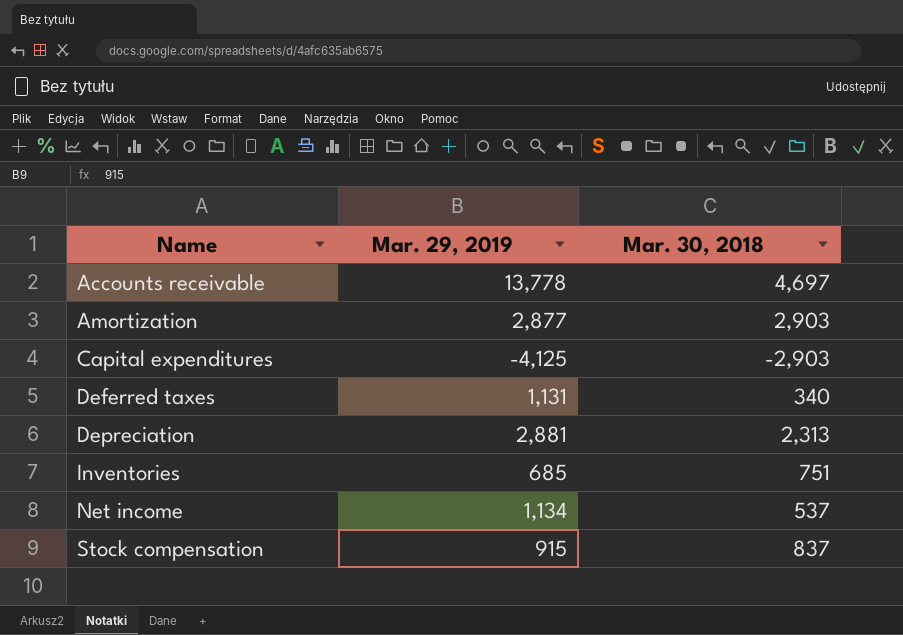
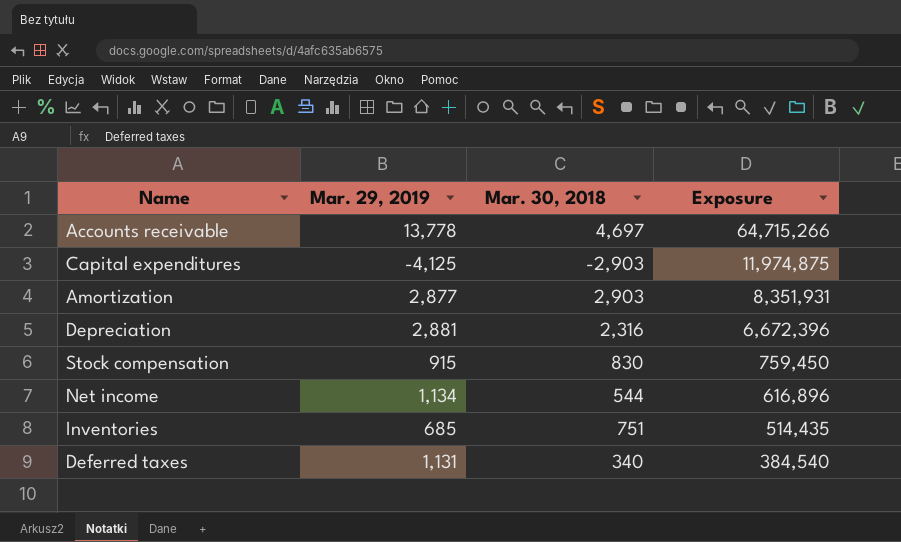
row order: Name ascending -> Exposure descending
column Exposure | formula: none -> [Mar. 29, 2019] * [Mar. 30, 2018]
Depreciation | Mar. 30, 2018: 2,313 -> 2,316
Stock compensation | Mar. 30, 2018: 837 -> 830
Net income | Mar. 30, 2018: 537 -> 544

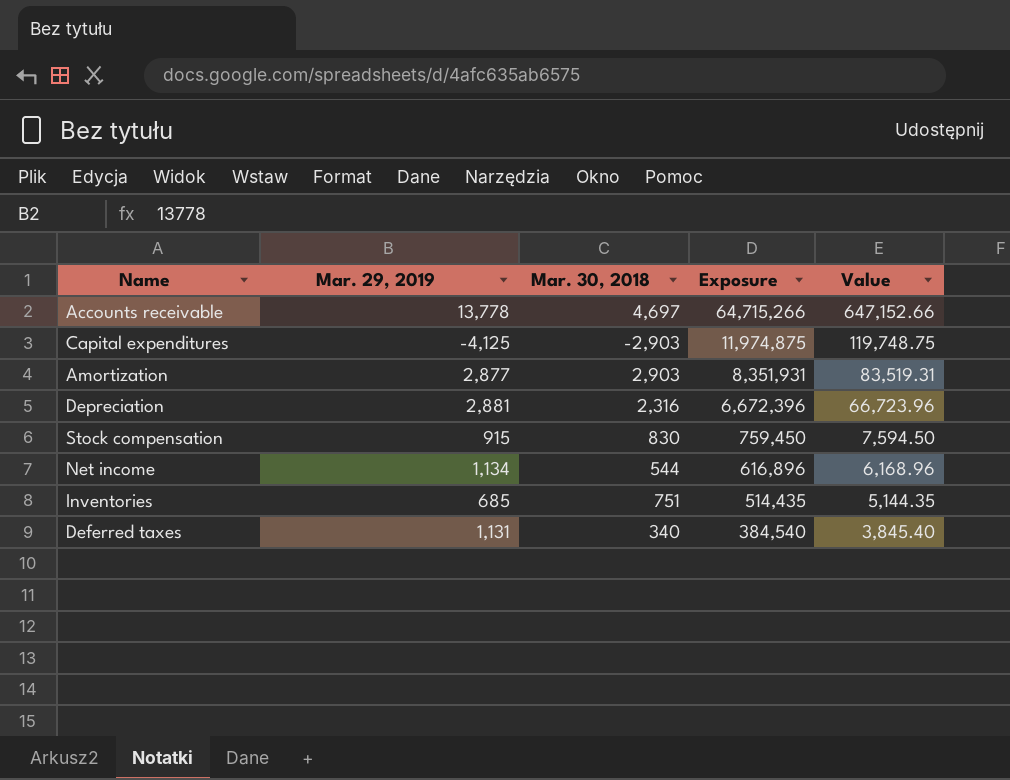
column Value | formula: none -> [Exposure] * 0.01

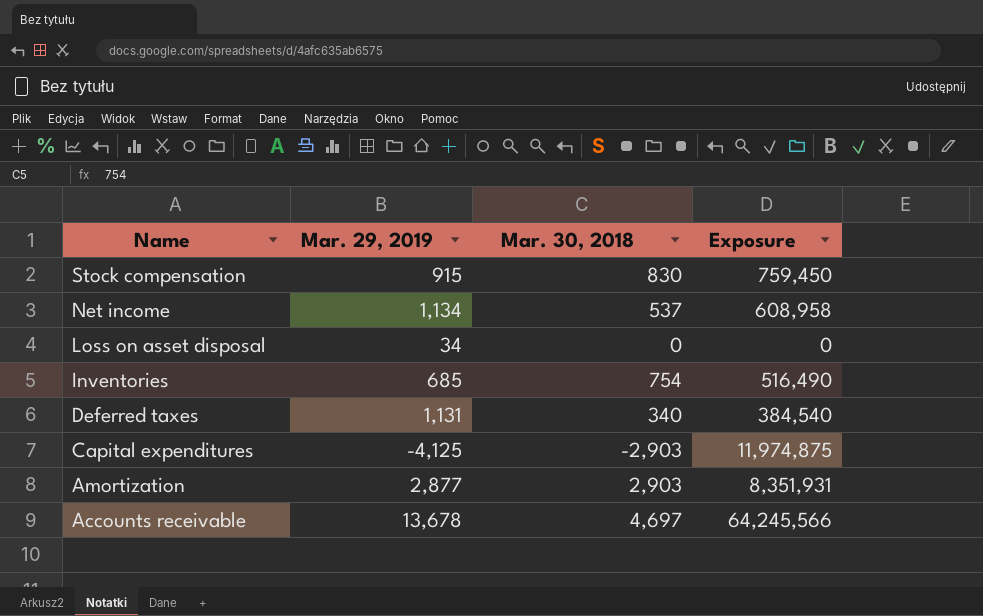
row order: Exposure descending -> Name descending
column Value | formula: [Exposure] * 0.01 -> none
row Depreciation: 2,881 | 2,316 | 6,672,396 | 66,723.96 -> none
Net income | Mar. 30, 2018: 544 -> 537
Net income | Exposure: 616,896 -> 608,958
row Loss on asset disposal: none -> 34 | 0 | 0
Inventories | Mar. 30, 2018: 751 -> 754
Inventories | Exposure: 514,435 -> 516,490
Accounts receivable | Mar. 29, 2019: 13,778 -> 13,678
Accounts receivable | Exposure: 64,715,266 -> 64,245,566

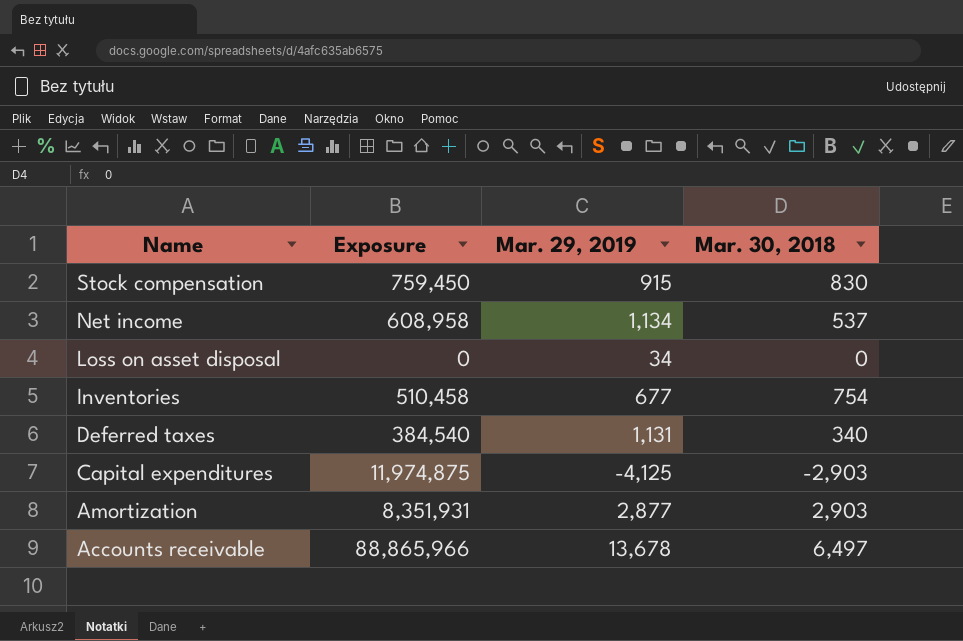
column Exposure | position: 4 -> 2
Inventories | Exposure: 516,490 -> 510,458
Inventories | Mar. 29, 2019: 685 -> 677
Accounts receivable | Exposure: 64,245,566 -> 88,865,966
Accounts receivable | Mar. 30, 2018: 4,697 -> 6,497

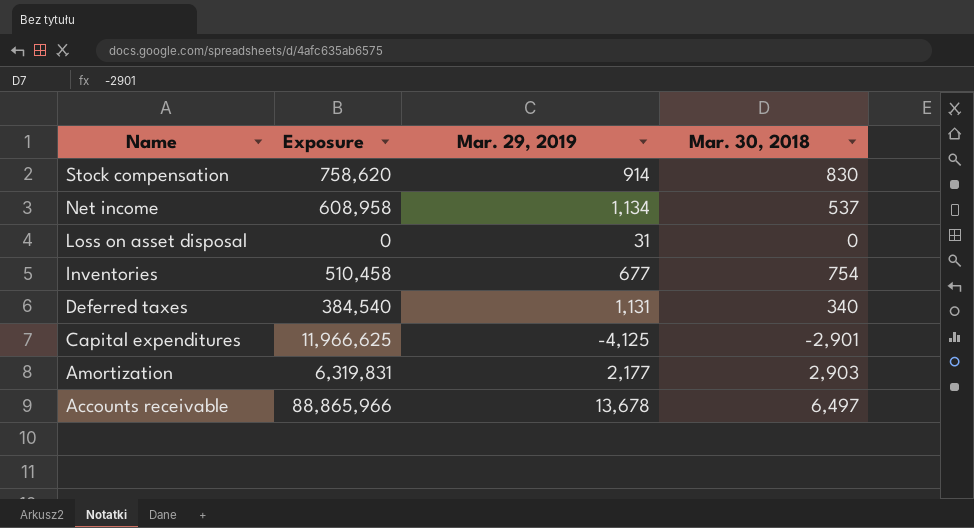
Stock compensation | Exposure: 759,450 -> 758,620
Stock compensation | Mar. 29, 2019: 915 -> 914
Loss on asset disposal | Mar. 29, 2019: 34 -> 31
Capital expenditures | Exposure: 11,974,875 -> 11,966,625
Capital expenditures | Mar. 30, 2018: -2,903 -> -2,901
Amortization | Exposure: 8,351,931 -> 6,319,831
Amortization | Mar. 29, 2019: 2,877 -> 2,177

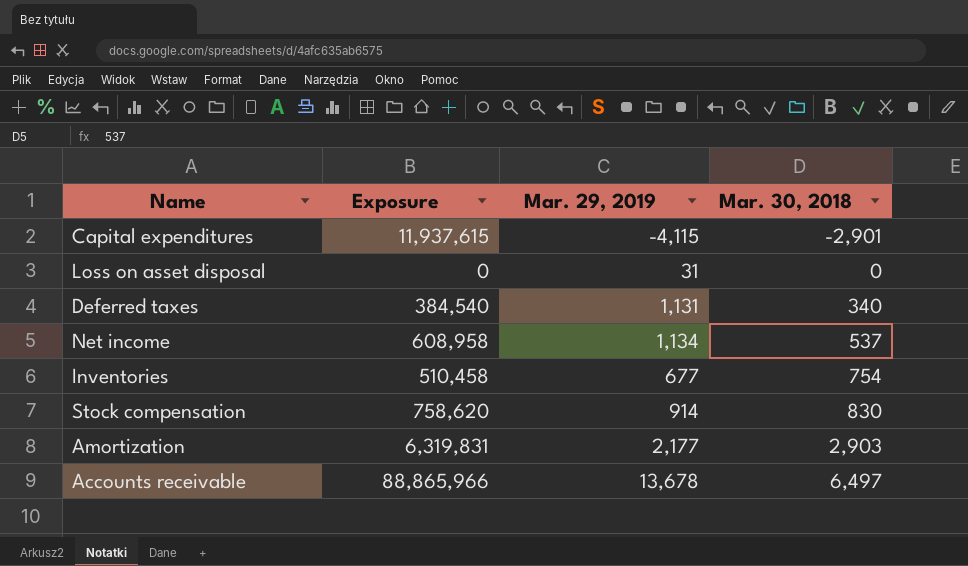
row order: Name descending -> Mar. 30, 2018 ascending
Capital expenditures | Exposure: 11,966,625 -> 11,937,615
Capital expenditures | Mar. 29, 2019: -4,125 -> -4,115

